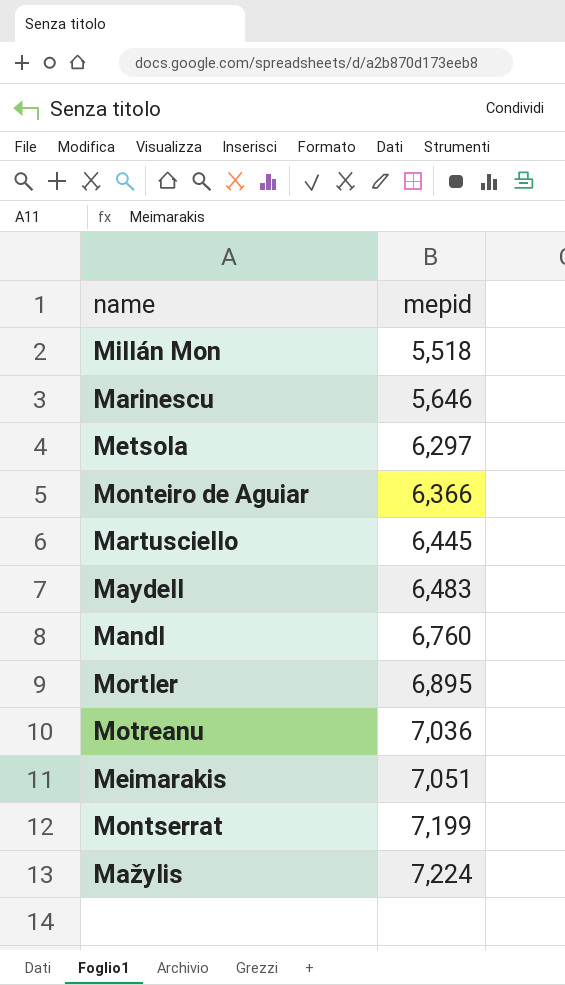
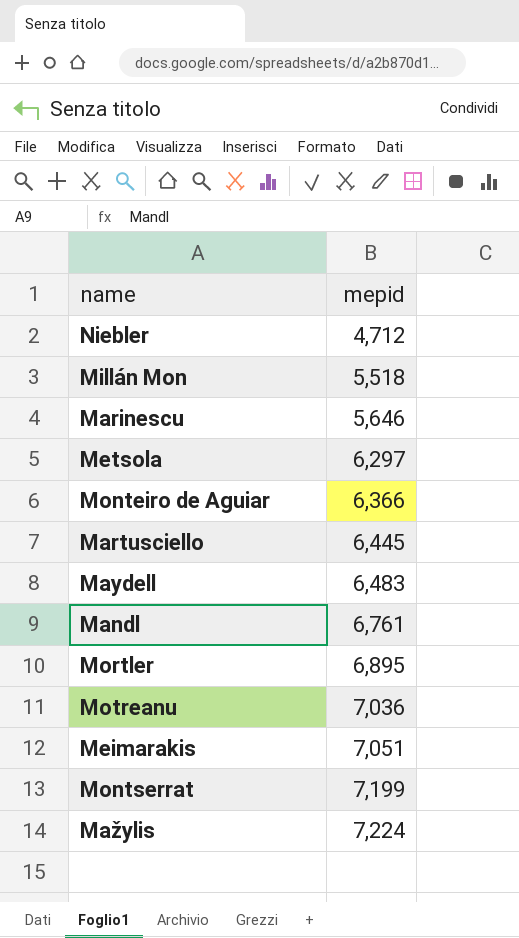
row Niebler: none -> 4,712
Mandl | mepid: 6,760 -> 6,761

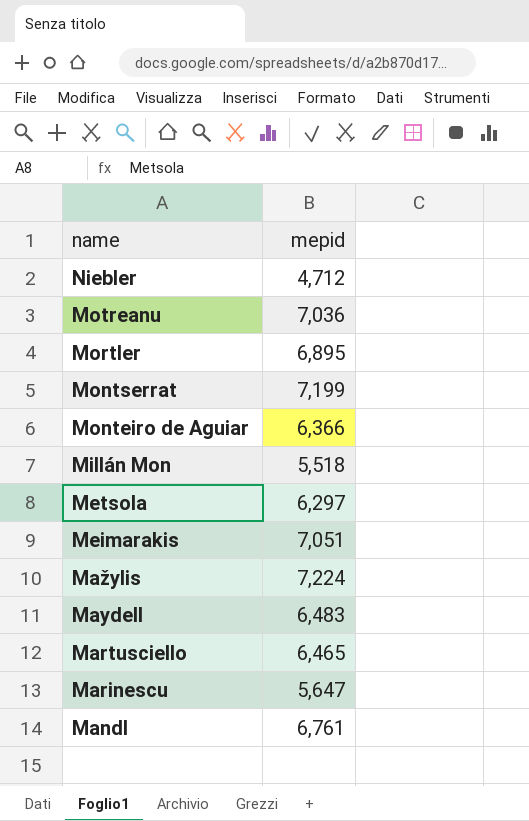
row order: mepid ascending -> name descending
Martusciello | mepid: 6,445 -> 6,465
Marinescu | mepid: 5,646 -> 5,647

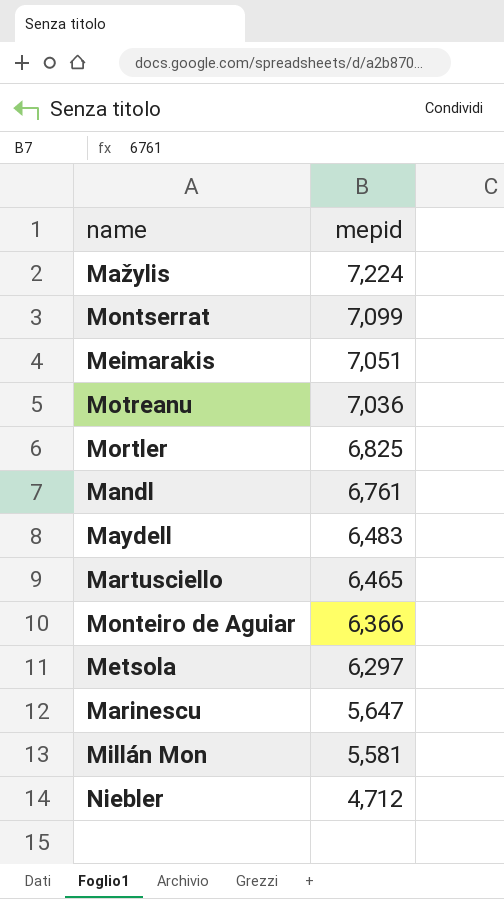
row order: name descending -> mepid descending
Montserrat | mepid: 7,199 -> 7,099
Mortler | mepid: 6,895 -> 6,825
Millán Mon | mepid: 5,518 -> 5,581

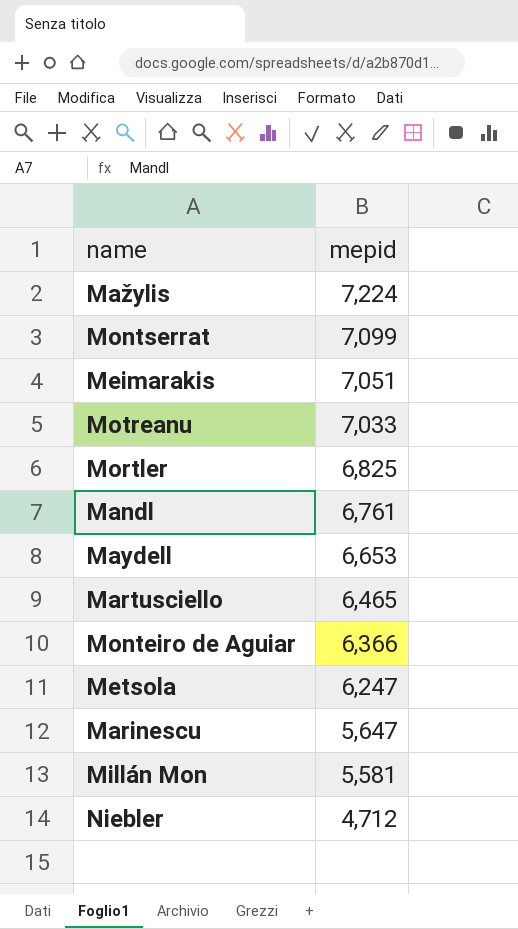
Motreanu | mepid: 7,036 -> 7,033
Maydell | mepid: 6,483 -> 6,653
Metsola | mepid: 6,297 -> 6,247

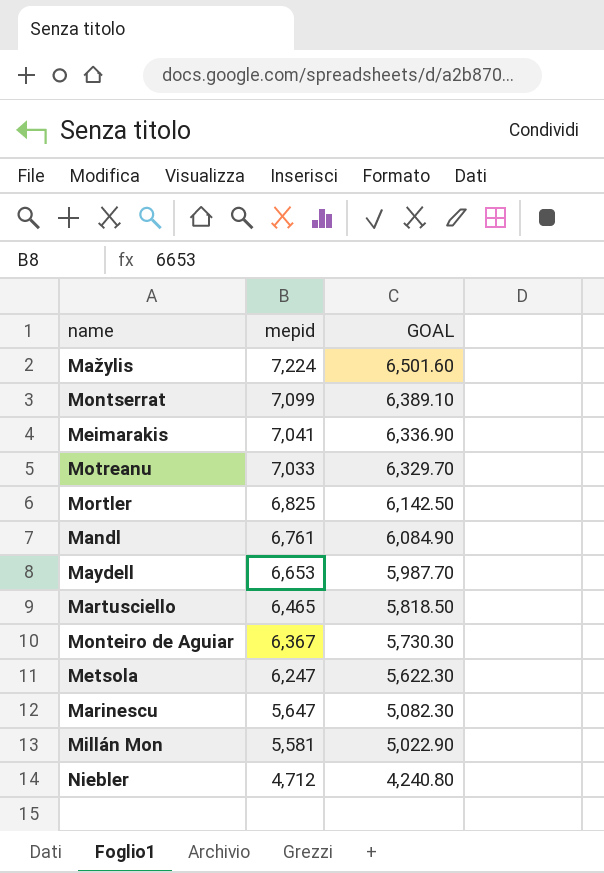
column GOAL | formula: none -> [mepid] * 0.9
Meimarakis | mepid: 7,051 -> 7,041
Monteiro de Aguiar | mepid: 6,366 -> 6,367

